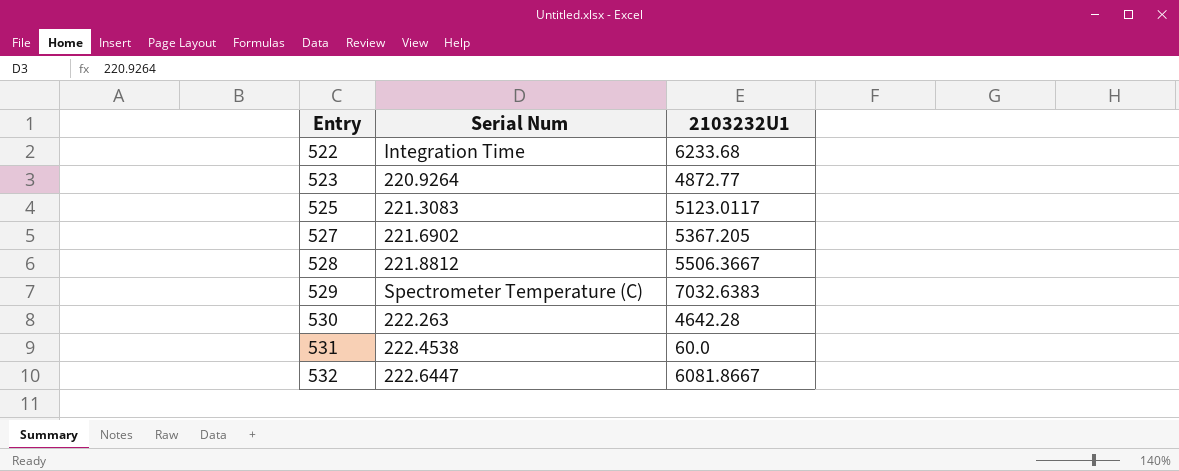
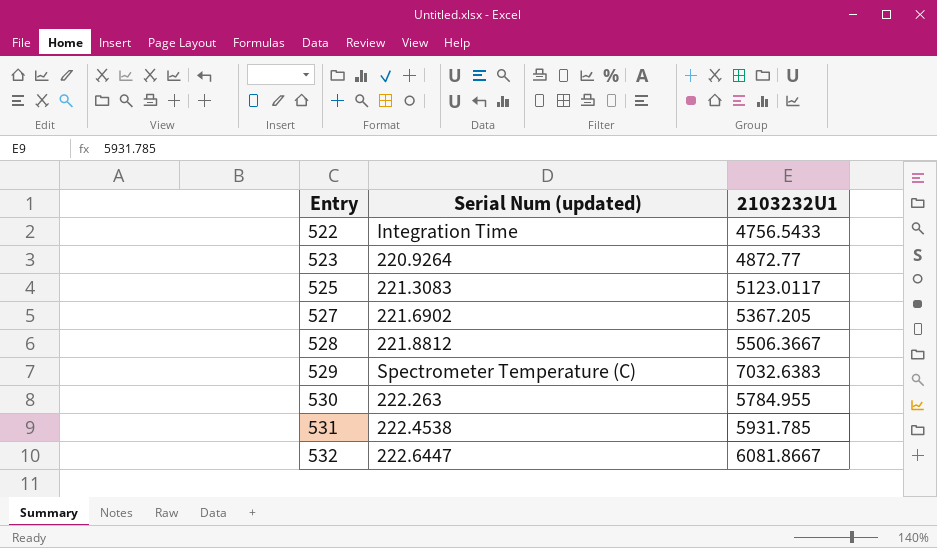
column name: Serial Num -> Serial Num (updated)
522 | 2103232U1: 6233.68 -> 4756.5433
530 | 2103232U1: 4642.28 -> 5784.955
531 | 2103232U1: 60.0 -> 5931.785

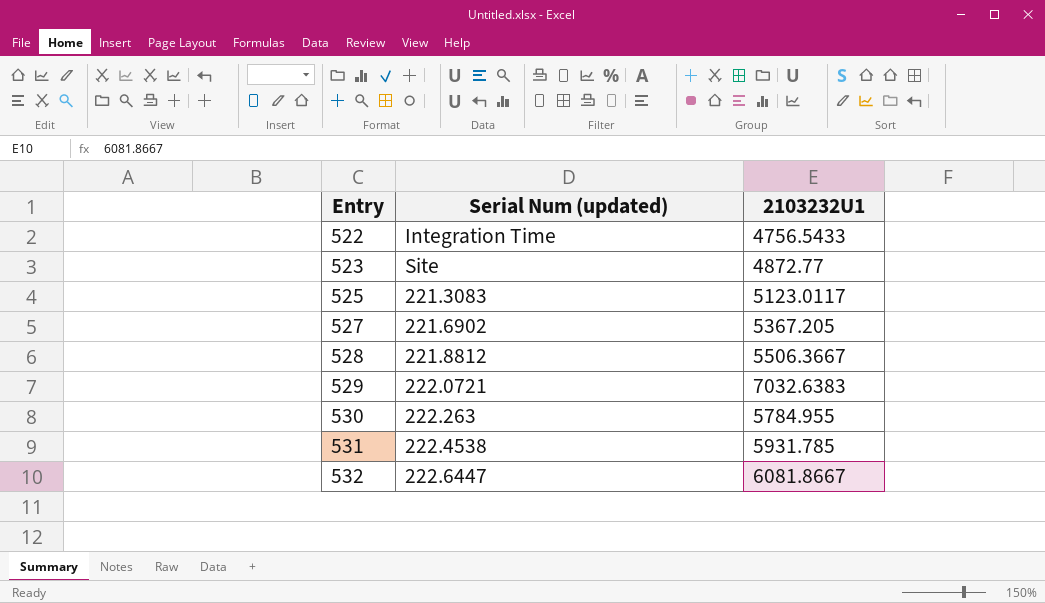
523 | Serial Num (updated): 220.9264 -> Site
529 | Serial Num (updated): Spectrometer Temperature (C) -> 222.0721

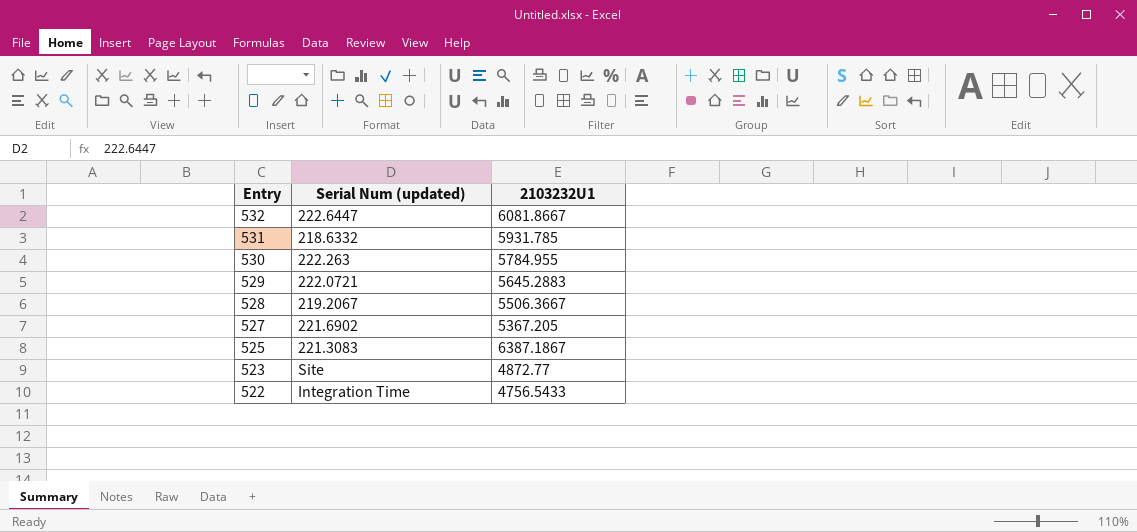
row order: Entry ascending -> Entry descending
531 | Serial Num (updated): 222.4538 -> 218.6332
529 | 2103232U1: 7032.6383 -> 5645.2883
528 | Serial Num (updated): 221.8812 -> 219.2067
525 | 2103232U1: 5123.0117 -> 6387.1867

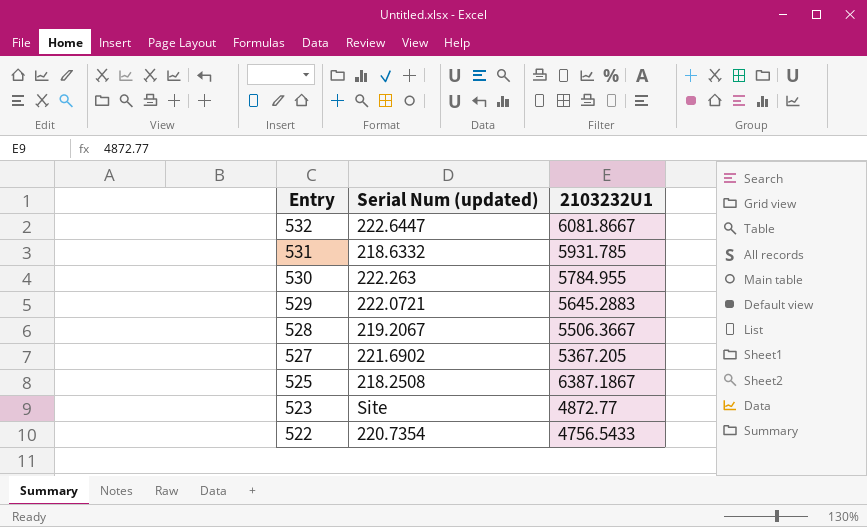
525 | Serial Num (updated): 221.3083 -> 218.2508
522 | Serial Num (updated): Integration Time -> 220.7354

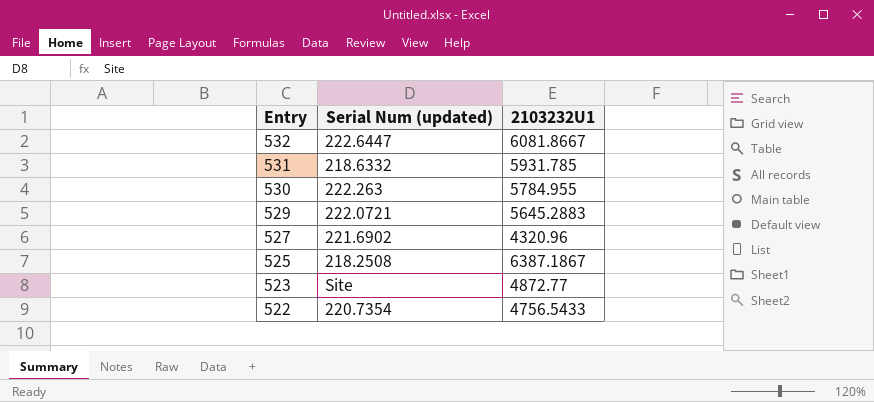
row 528: 219.2067 | 5506.3667 -> none
527 | 2103232U1: 5367.205 -> 4320.96

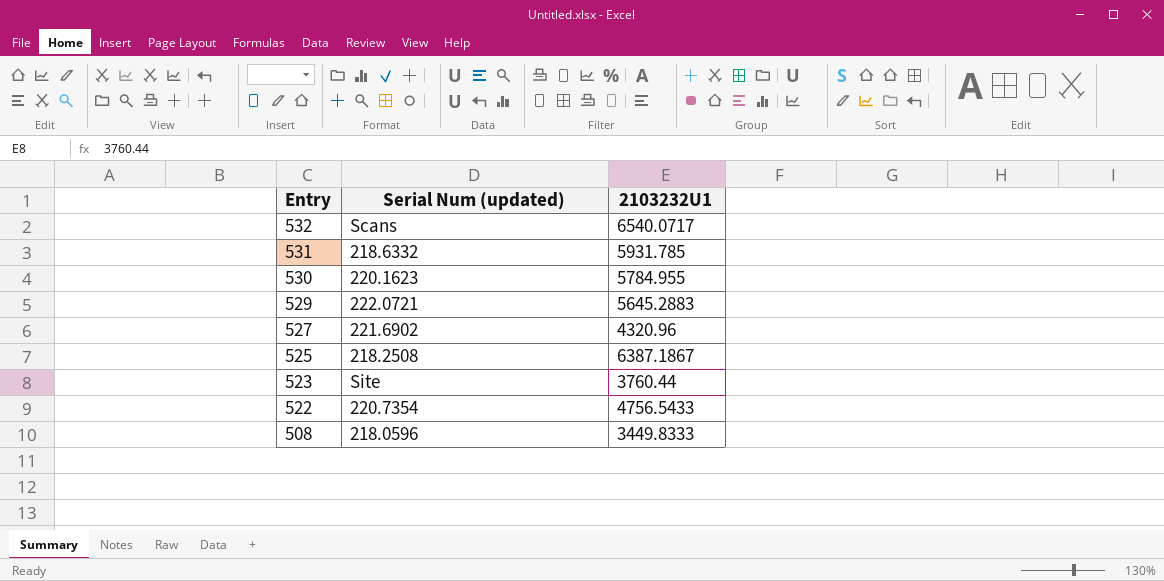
532 | Serial Num (updated): 222.6447 -> Scans
532 | 2103232U1: 6081.8667 -> 6540.0717
530 | Serial Num (updated): 222.263 -> 220.1623
523 | 2103232U1: 4872.77 -> 3760.44
row 508: none -> 218.0596 | 3449.8333

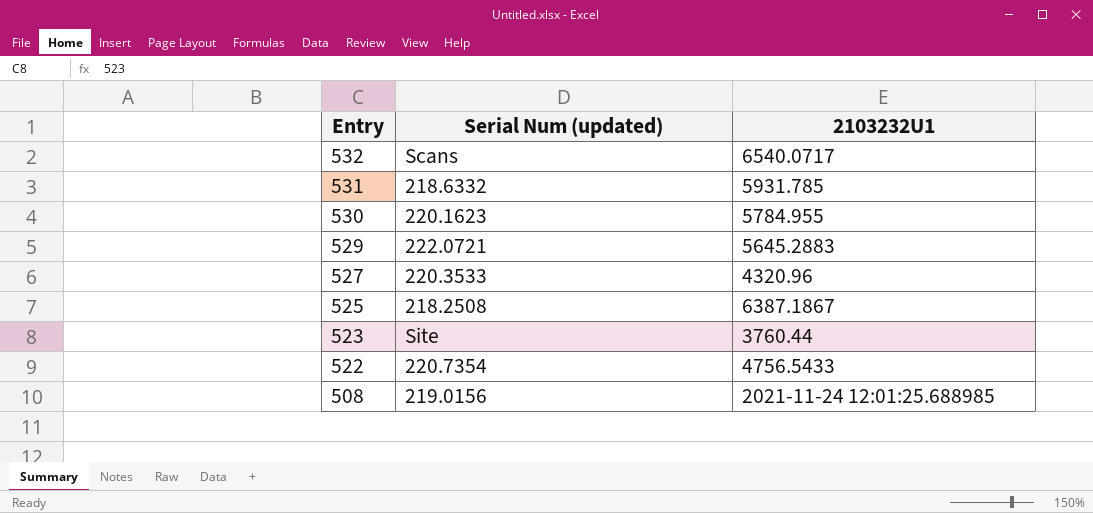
527 | Serial Num (updated): 221.6902 -> 220.3533
508 | Serial Num (updated): 218.0596 -> 219.0156
508 | 2103232U1: 3449.8333 -> 2021-11-24 12:01:25.688985

